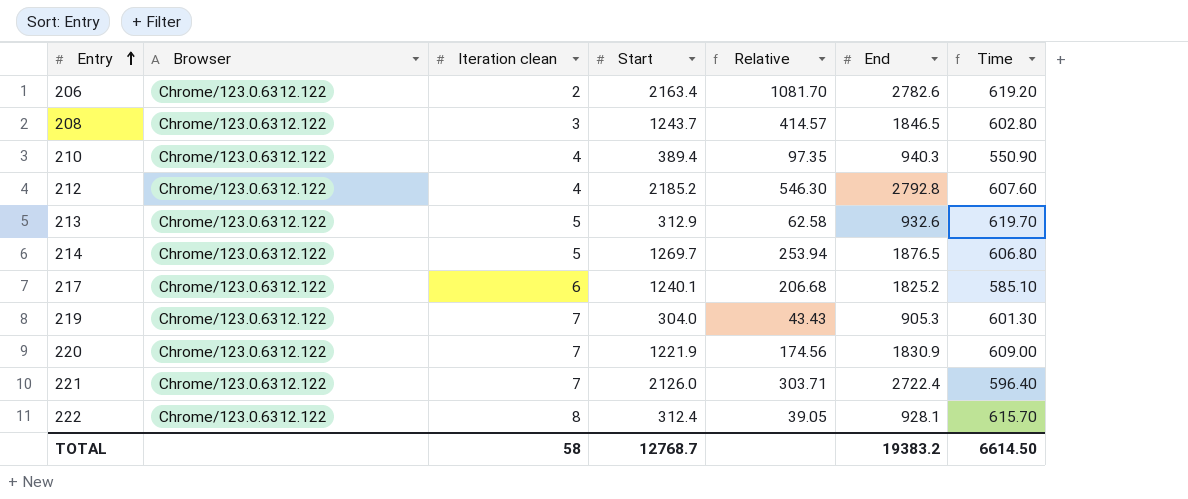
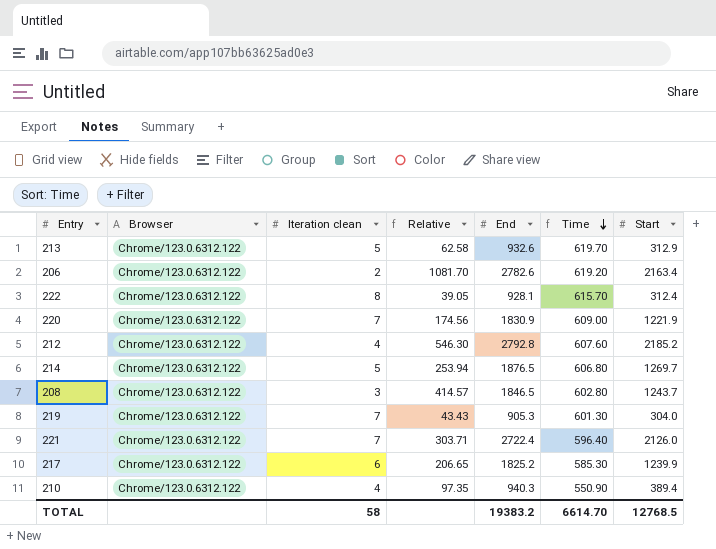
row order: Entry ascending -> Time descending
column Start | position: 4 -> 7
217 | Relative: 206.68 -> 206.65
217 | Time: 585.10 -> 585.30
217 | Start: 1240.1 -> 1239.9
TOTAL | Time: 6614.50 -> 6614.70
TOTAL | Start: 12768.7 -> 12768.5

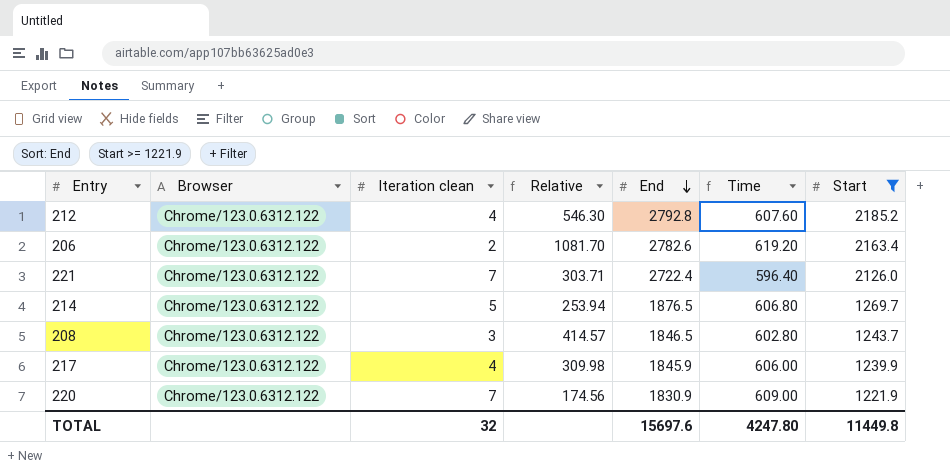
filter: none -> Start >= 1221.9
row order: Time descending -> End descending
217 | Iteration clean: 6 -> 4
217 | Relative: 206.65 -> 309.98
217 | End: 1825.2 -> 1845.9
217 | Time: 585.30 -> 606.00
TOTAL | Iteration clean: 58 -> 32
TOTAL | End: 19383.2 -> 15697.6
TOTAL | Time: 6614.70 -> 4247.80
TOTAL | Start: 12768.5 -> 11449.8

